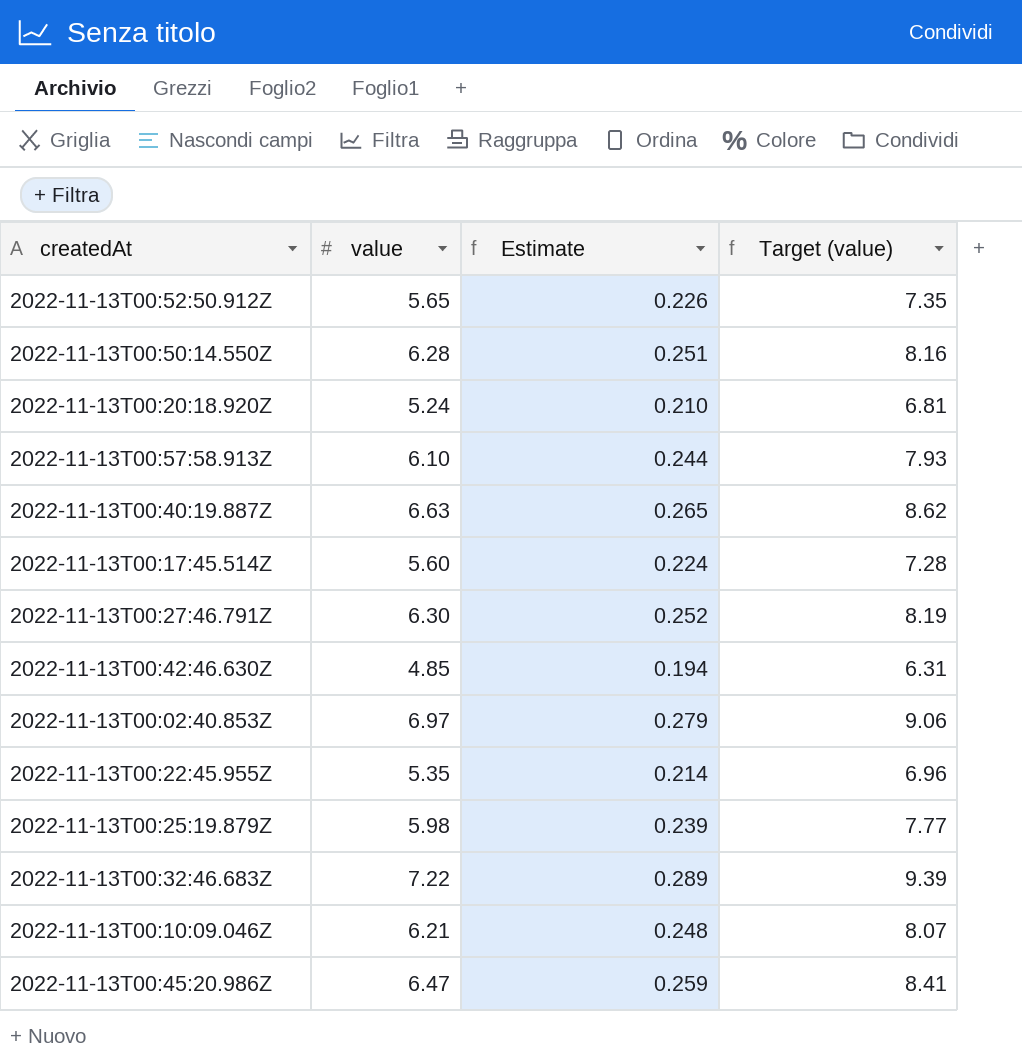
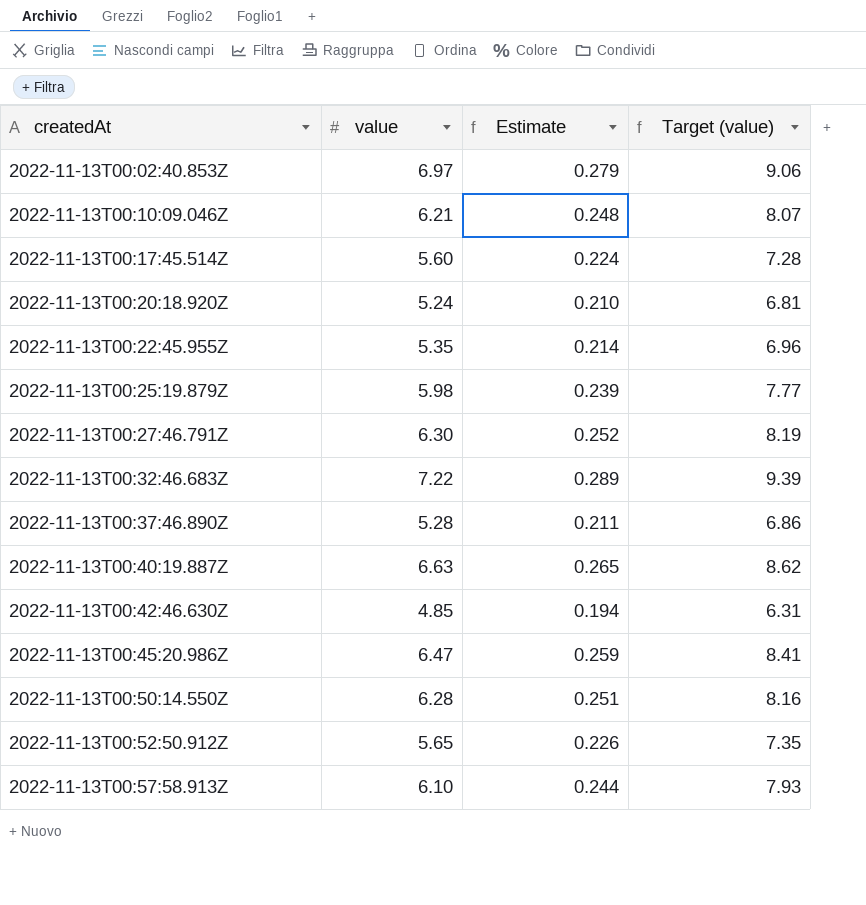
row order: none -> createdAt ascending
row 2022-11-13T00:37:46.890Z: none -> 5.28 | 0.211 | 6.86

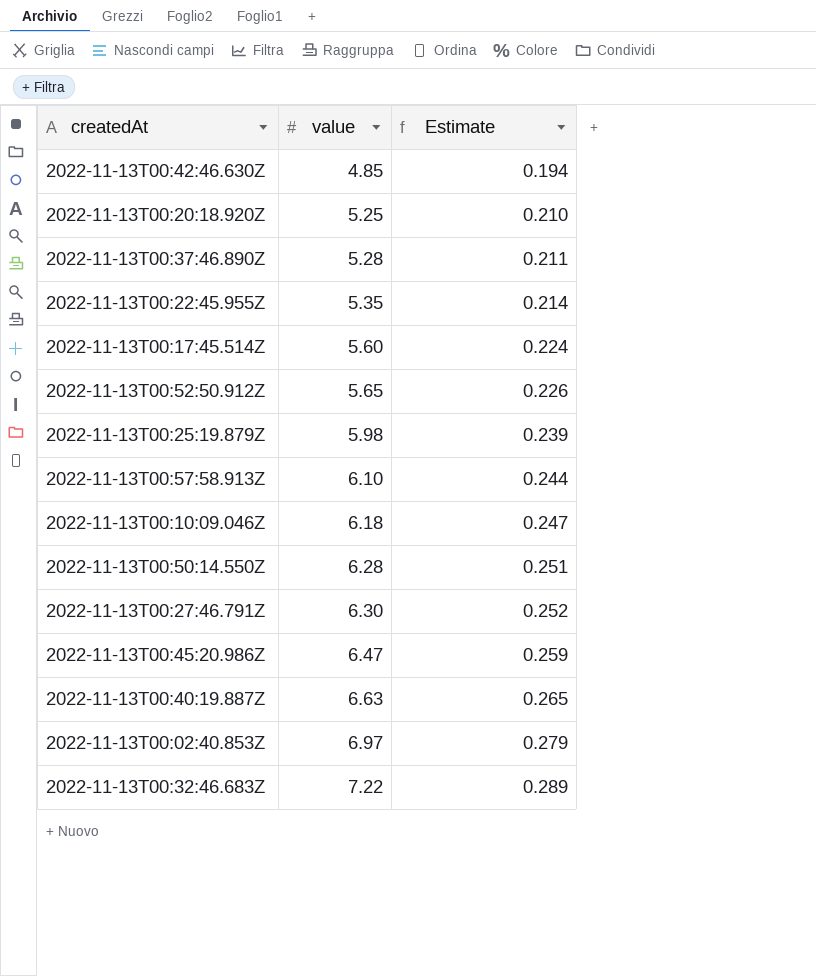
row order: createdAt ascending -> value ascending
column Target (value) | formula: [value] * 1.3 -> none
2022-11-13T00:20:18.920Z | value: 5.24 -> 5.25
2022-11-13T00:10:09.046Z | value: 6.21 -> 6.18
2022-11-13T00:10:09.046Z | Estimate: 0.248 -> 0.247

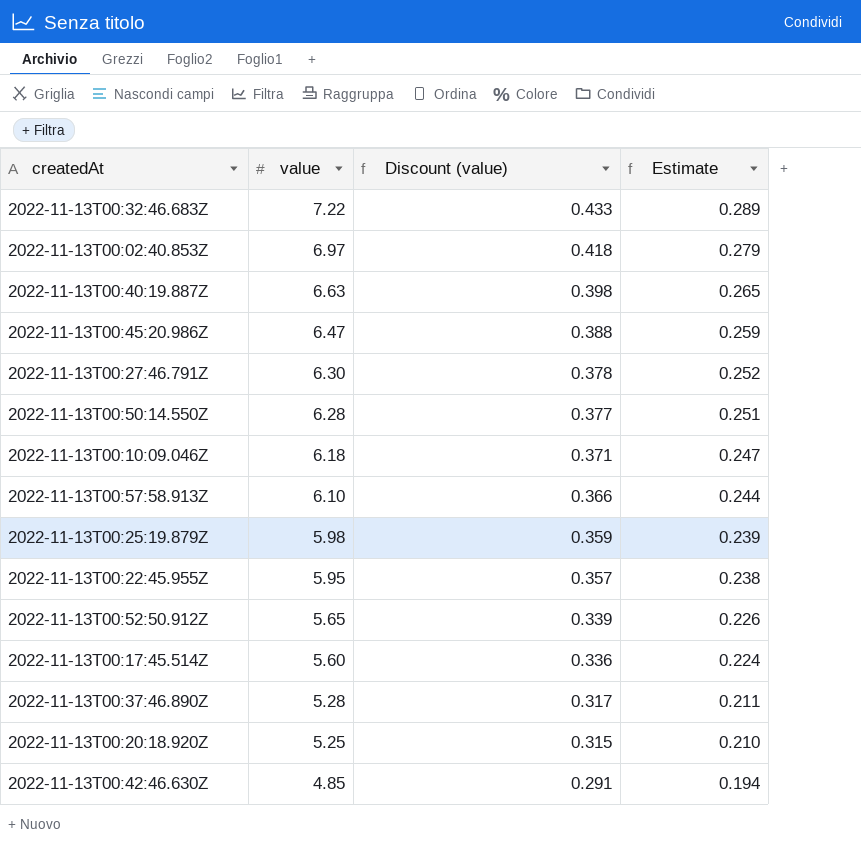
row order: value ascending -> value descending
column Discount (value) | formula: none -> [value] * 0.06
2022-11-13T00:22:45.955Z | value: 5.35 -> 5.95
2022-11-13T00:22:45.955Z | Estimate: 0.214 -> 0.238

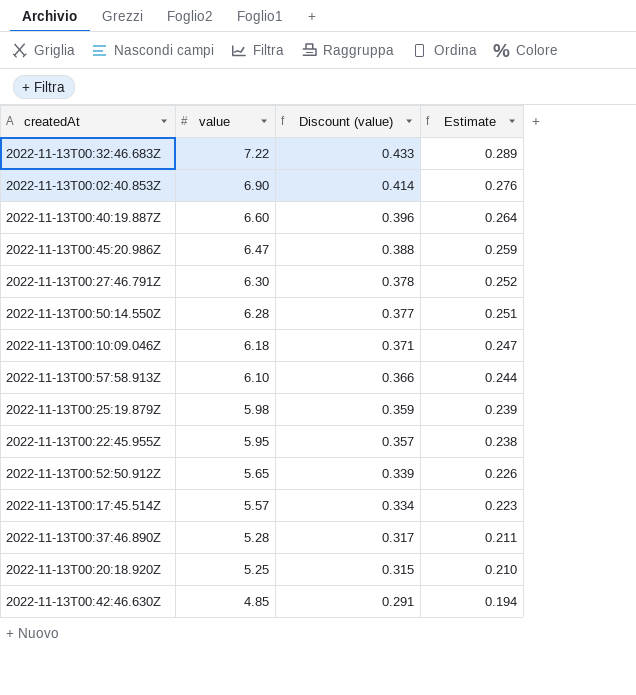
2022-11-13T00:02:40.853Z | value: 6.97 -> 6.90
2022-11-13T00:02:40.853Z | Discount (value): 0.418 -> 0.414
2022-11-13T00:02:40.853Z | Estimate: 0.279 -> 0.276
2022-11-13T00:40:19.887Z | value: 6.63 -> 6.60
2022-11-13T00:40:19.887Z | Discount (value): 0.398 -> 0.396
2022-11-13T00:40:19.887Z | Estimate: 0.265 -> 0.264
2022-11-13T00:17:45.514Z | value: 5.60 -> 5.57
2022-11-13T00:17:45.514Z | Discount (value): 0.336 -> 0.334
2022-11-13T00:17:45.514Z | Estimate: 0.224 -> 0.223

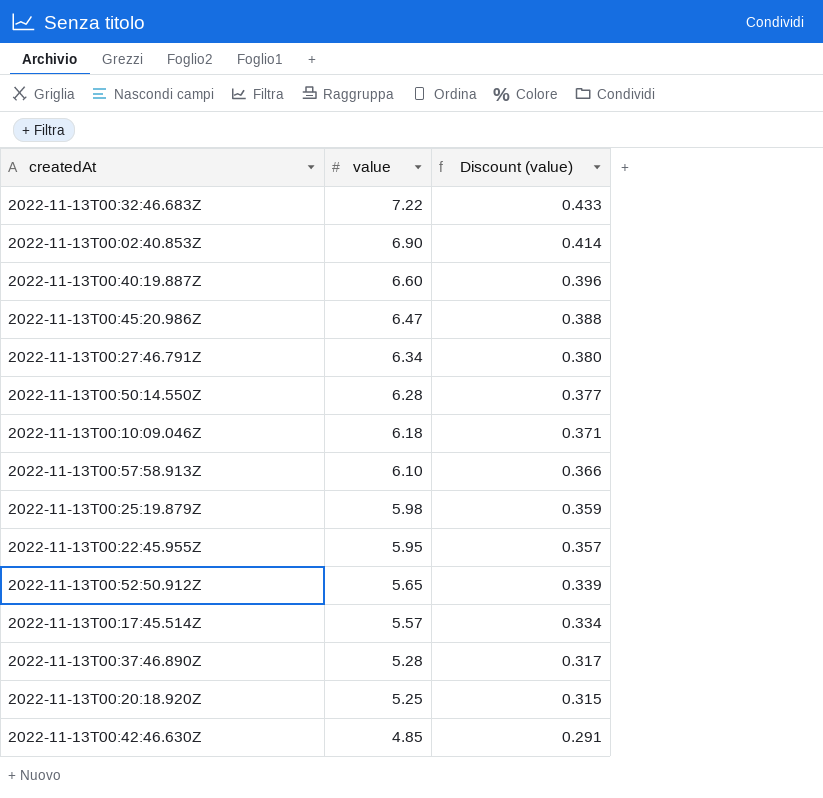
column Estimate | formula: [value] * 0.04 -> none
2022-11-13T00:27:46.791Z | value: 6.30 -> 6.34
2022-11-13T00:27:46.791Z | Discount (value): 0.378 -> 0.380

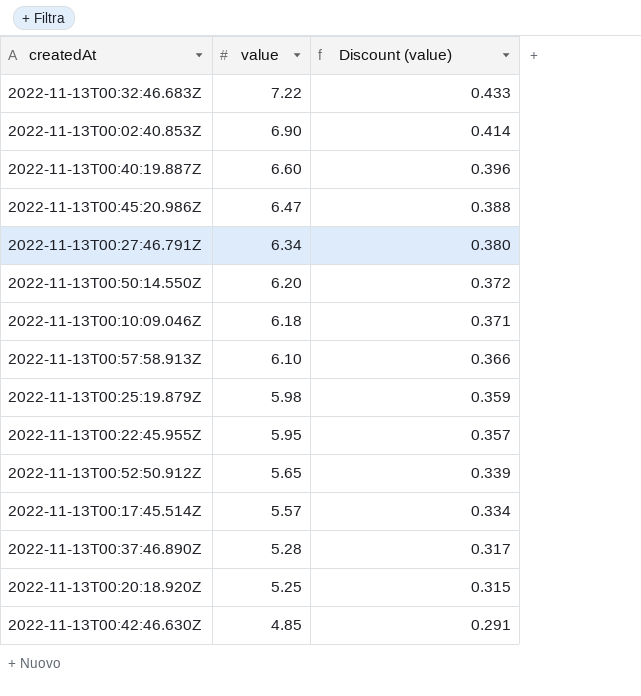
2022-11-13T00:50:14.550Z | value: 6.28 -> 6.20
2022-11-13T00:50:14.550Z | Discount (value): 0.377 -> 0.372

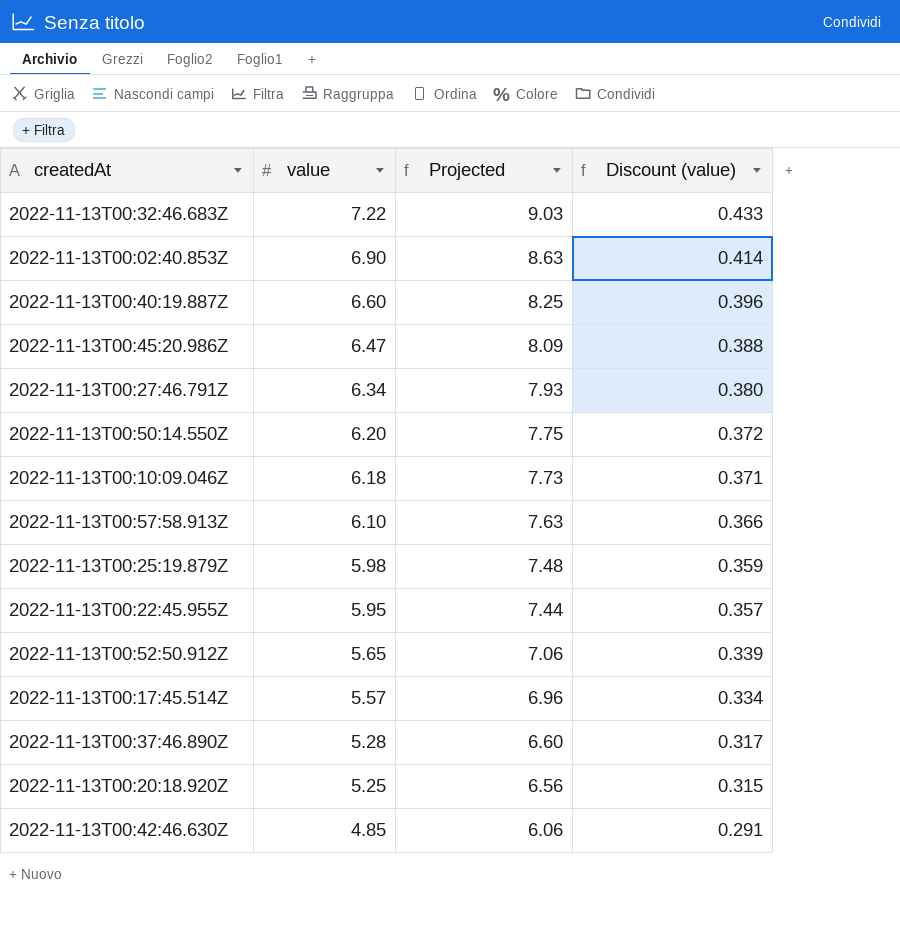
column Projected | formula: none -> [value] * 1.25

